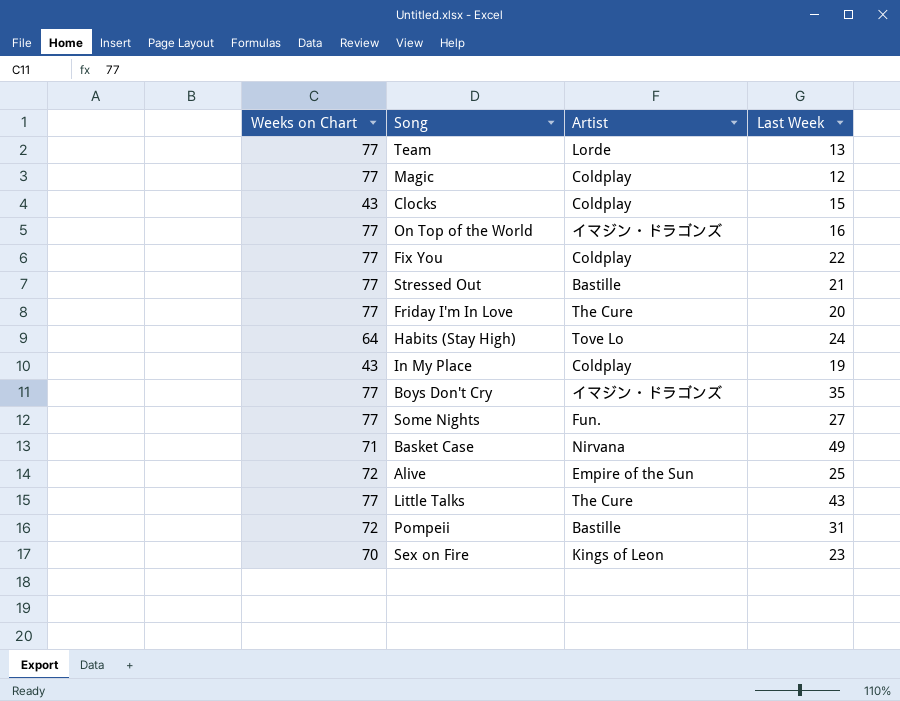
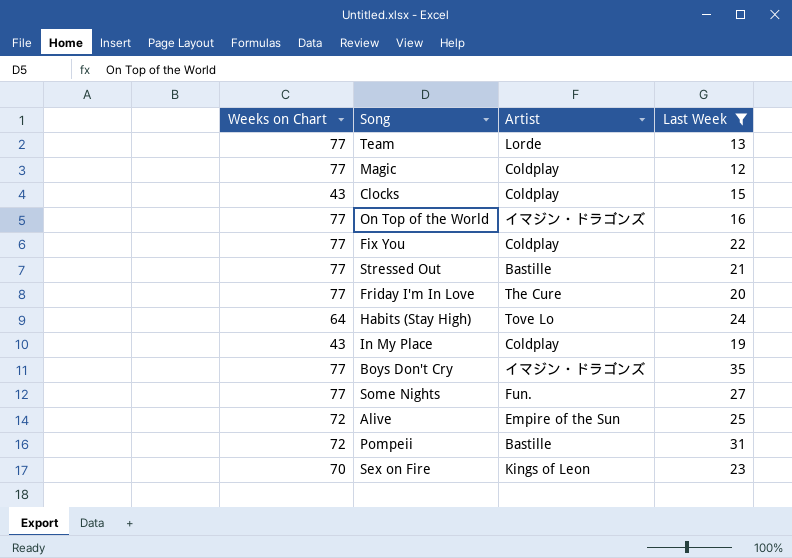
filter: none -> Last Week <= 35

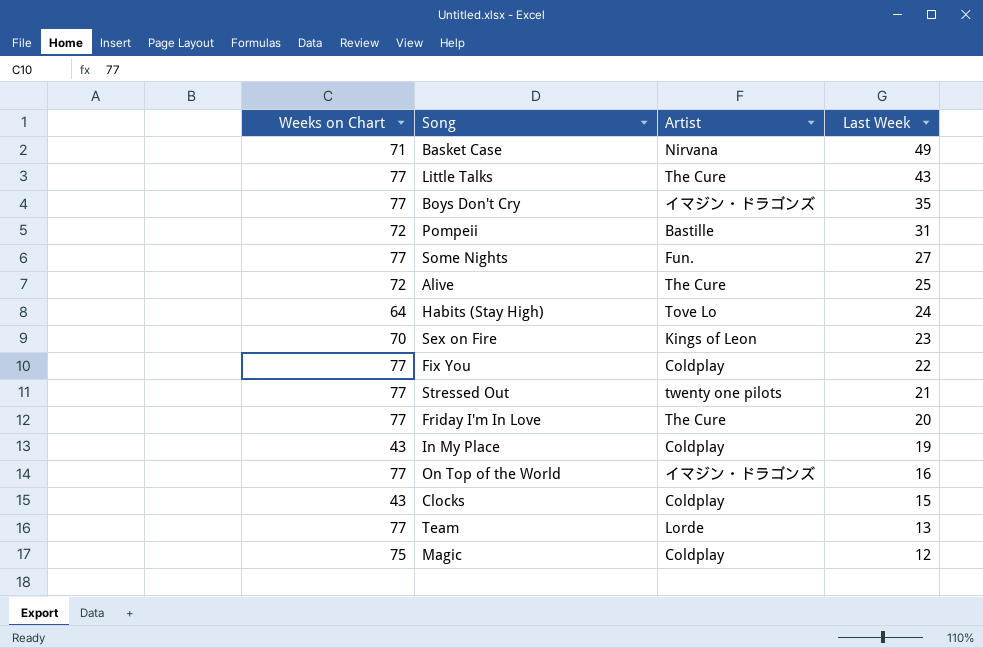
filter: Last Week <= 35 -> none
row order: none -> Last Week descending
Alive | Artist: Empire of the Sun -> The Cure
Stressed Out | Artist: Bastille -> twenty one pilots
Magic | Weeks on Chart: 77 -> 75

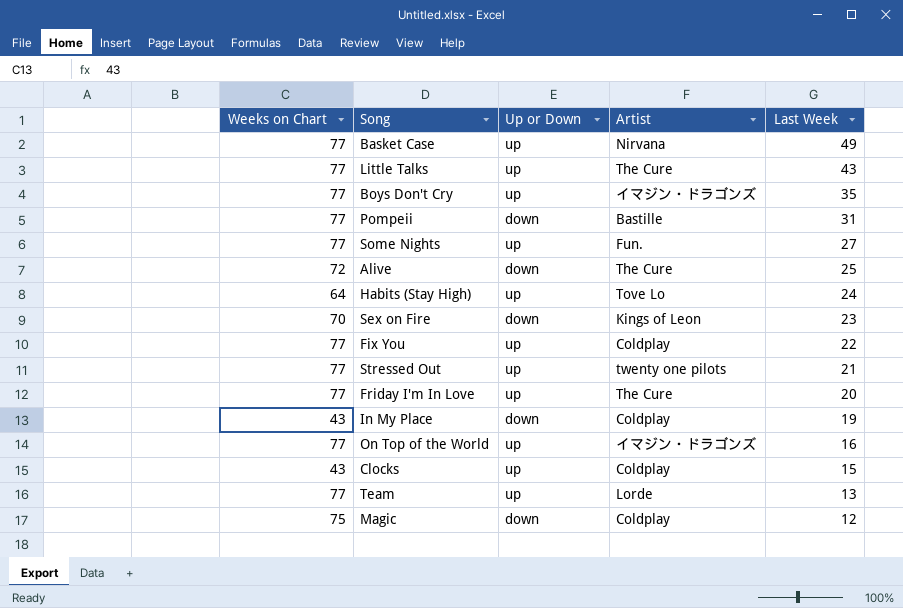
column Up or Down | position: none -> 3
Basket Case | Weeks on Chart: 71 -> 77
Pompeii | Weeks on Chart: 72 -> 77

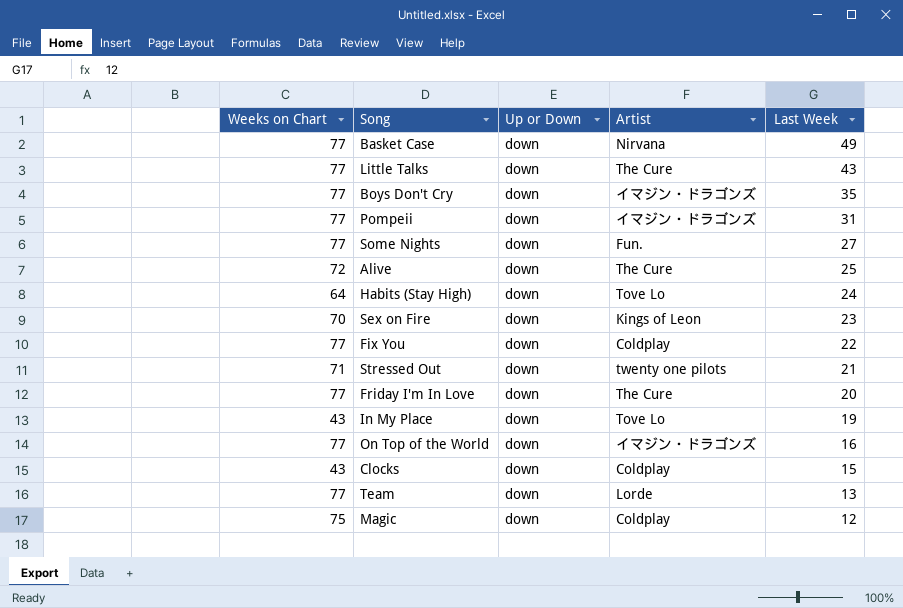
Basket Case | Up or Down: up -> down
Little Talks | Up or Down: up -> down
Boys Don't Cry | Up or Down: up -> down
Pompeii | Artist: Bastille -> イマジン・ドラゴンズ
Some Nights | Up or Down: up -> down
Habits (Stay High) | Up or Down: up -> down
Fix You | Up or Down: up -> down
Stressed Out | Weeks on Chart: 77 -> 71
Stressed Out | Up or Down: up -> down
Friday I'm In Love | Up or Down: up -> down
In My Place | Artist: Coldplay -> Tove Lo
On Top of the World | Up or Down: up -> down
Clocks | Up or Down: up -> down
Team | Up or Down: up -> down

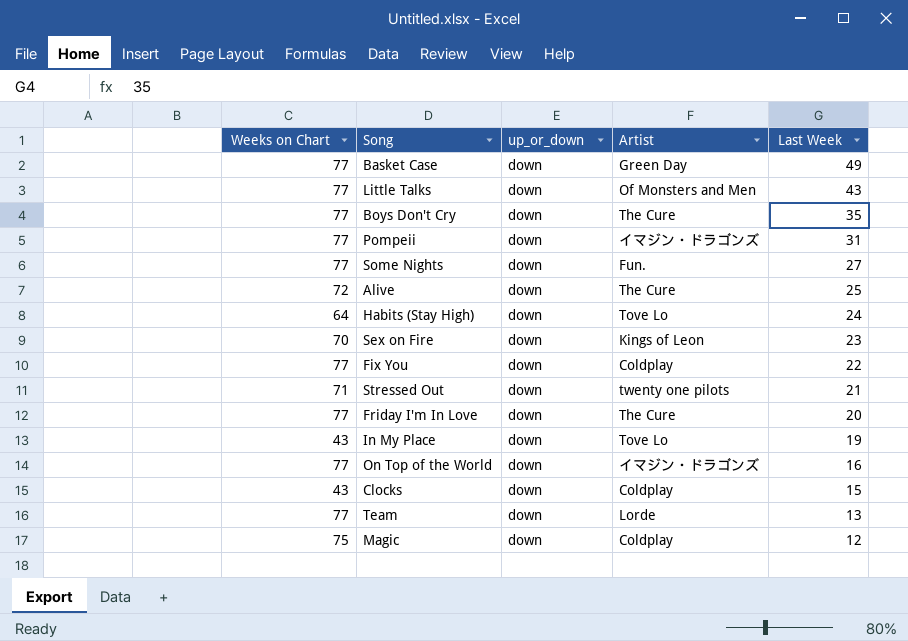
column name: Up or Down -> up_or_down
Basket Case | Artist: Nirvana -> Green Day
Little Talks | Artist: The Cure -> Of Monsters and Men
Boys Don't Cry | Artist: イマジン・ドラゴンズ -> The Cure

